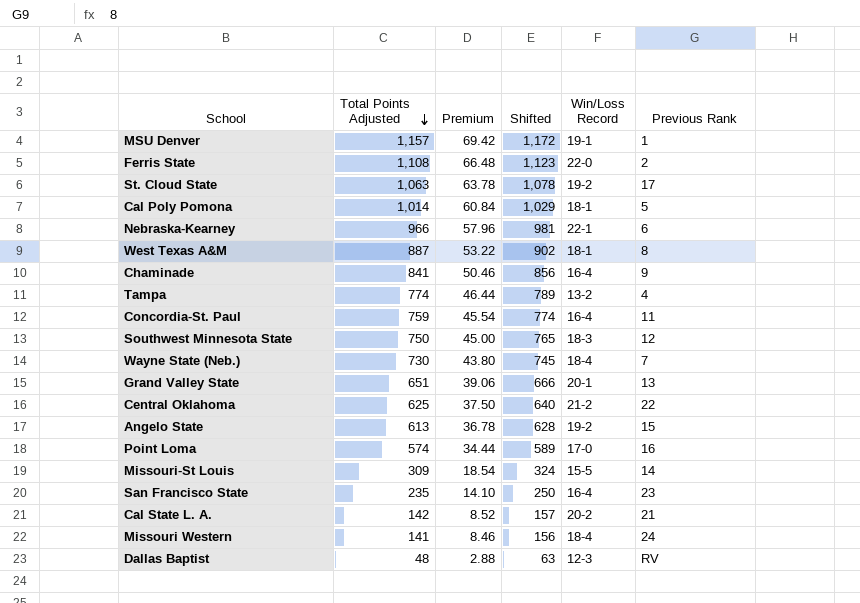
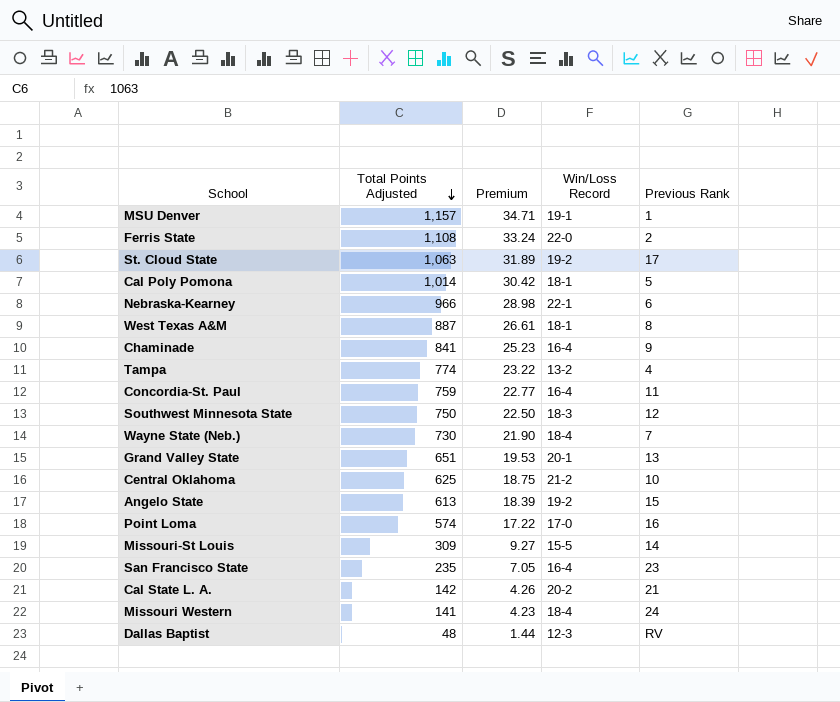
column Shifted | formula: [Total Points Adjusted] + 15 -> none
column Premium | formula: [Total Points Adjusted] * 0.06 -> [Total Points Adjusted] * 0.03
Central Oklahoma | Previous Rank: 22 -> 10

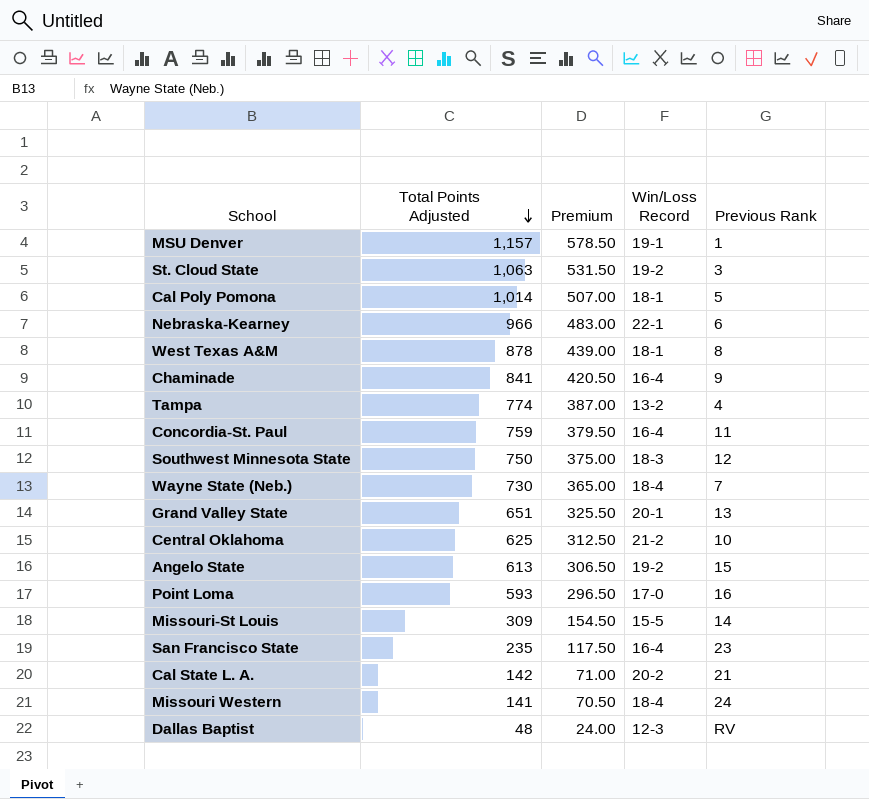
column Premium | formula: [Total Points Adjusted] * 0.03 -> [Total Points Adjusted] * 0.5
row Ferris State: 1,108 | 33.24 | 22-0 | 2 -> none
St. Cloud State | Previous Rank: 17 -> 3
West Texas A&M | Total Points Adjusted: 887 -> 878
Point Loma | Total Points Adjusted: 574 -> 593

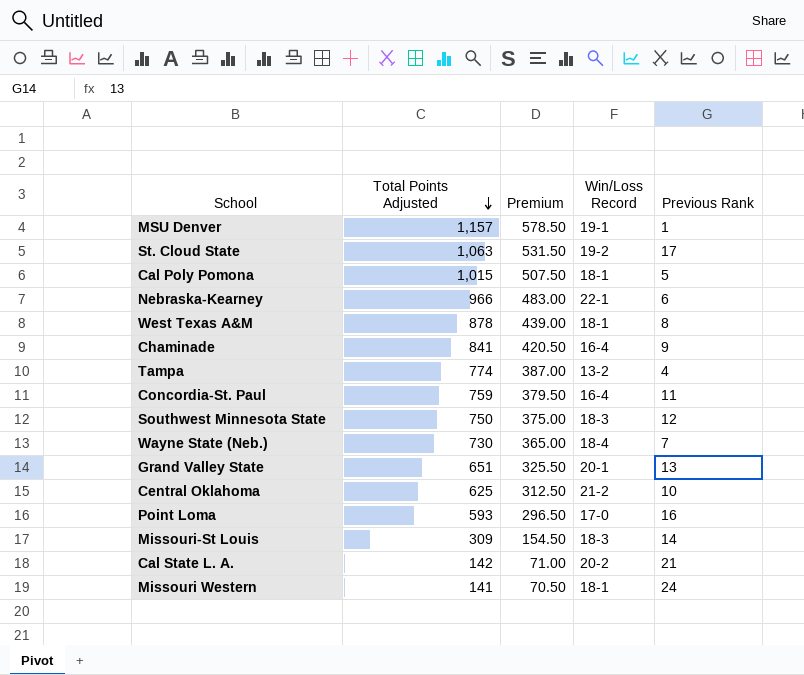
row Angelo State: 613 | 306.50 | 19-2 | 15 -> none
row San Francisco State: 235 | 117.50 | 16-4 | 23 -> none
row Dallas Baptist: 48 | 24.00 | 12-3 | RV -> none
St. Cloud State | Previous Rank: 3 -> 17
Cal Poly Pomona | Total Points Adjusted: 1,014 -> 1,015
Cal Poly Pomona | Premium: 507.00 -> 507.50
Missouri-St Louis | Win/Loss Record: 15-5 -> 18-3
Missouri Western | Win/Loss Record: 18-4 -> 18-1

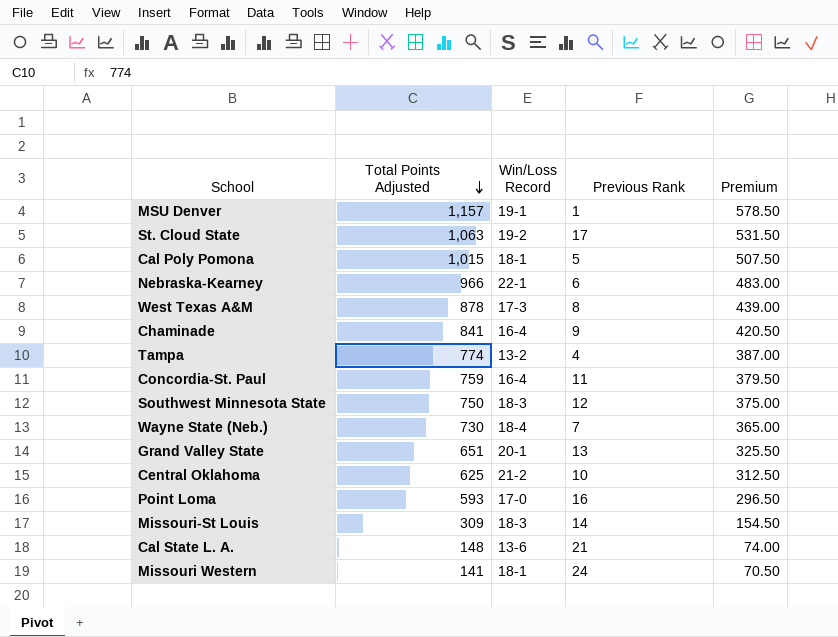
column Premium | position: 3 -> 5
West Texas A&M | Win/Loss Record: 18-1 -> 17-3
Cal State L. A. | Total Points Adjusted: 142 -> 148
Cal State L. A. | Win/Loss Record: 20-2 -> 13-6
Cal State L. A. | Premium: 71.00 -> 74.00

